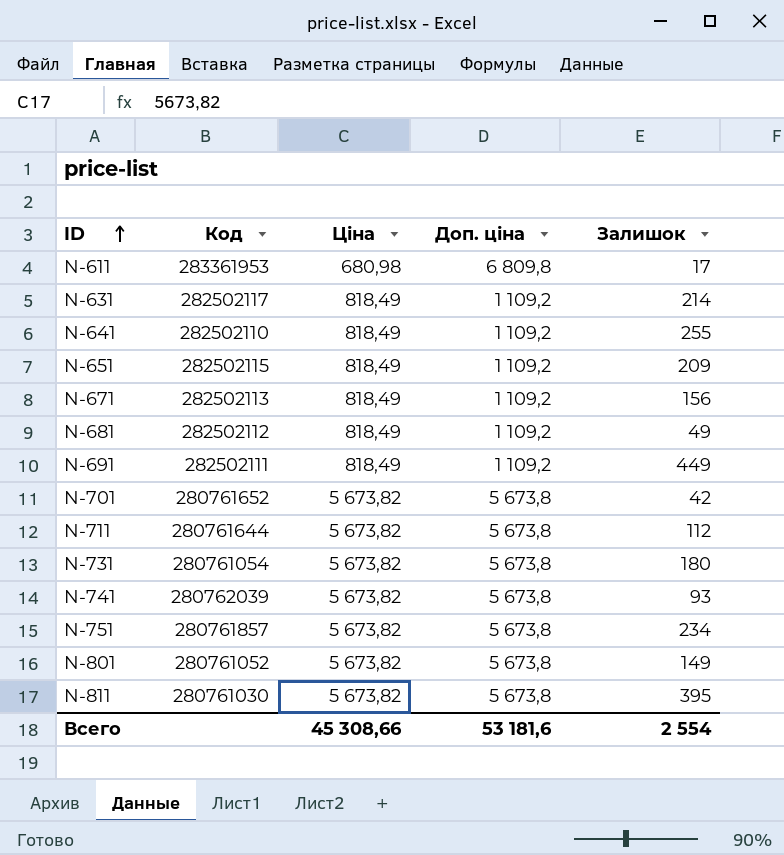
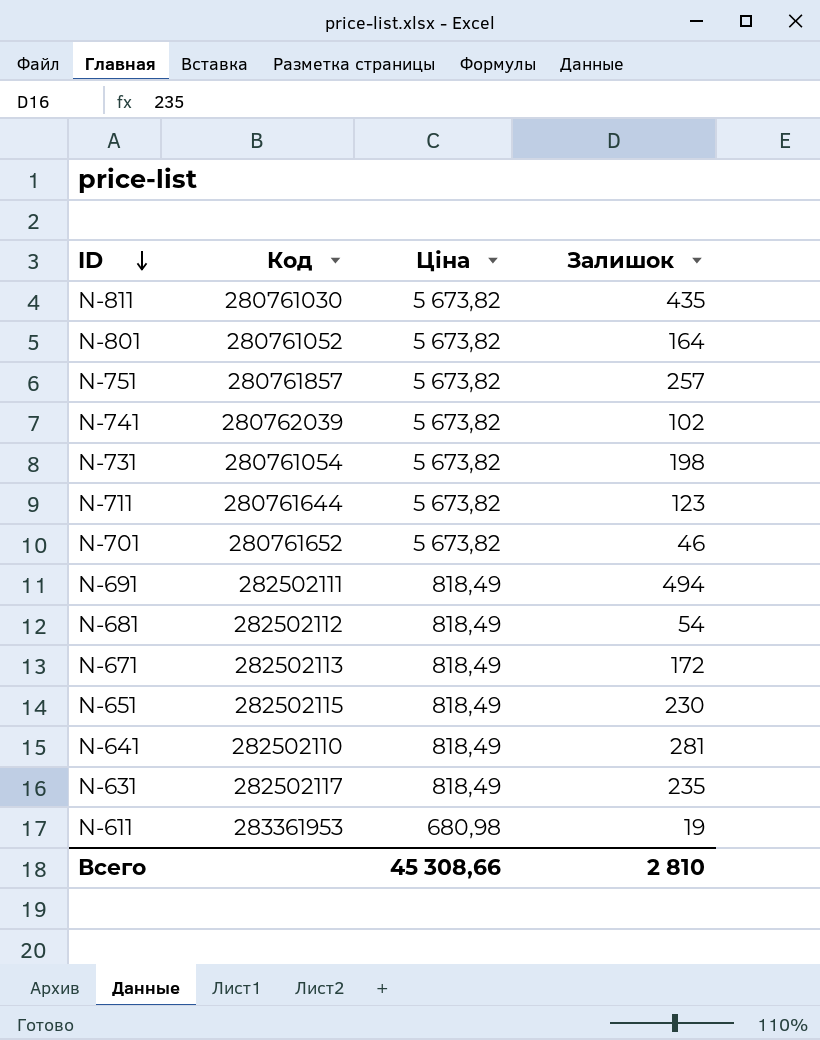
row order: ID ascending -> ID descending
column Доп. ціна | position: 4 -> none
N-811 | Залишок: 395 -> 435
N-801 | Залишок: 149 -> 164
N-751 | Залишок: 234 -> 257
N-741 | Залишок: 93 -> 102
N-731 | Залишок: 180 -> 198
N-711 | Залишок: 112 -> 123
N-701 | Залишок: 42 -> 46
N-691 | Залишок: 449 -> 494
N-681 | Залишок: 49 -> 54
N-671 | Залишок: 156 -> 172
N-651 | Залишок: 209 -> 230
N-641 | Залишок: 255 -> 281
N-631 | Залишок: 214 -> 235
N-611 | Залишок: 17 -> 19
Всего | Залишок: 2 554 -> 2 810

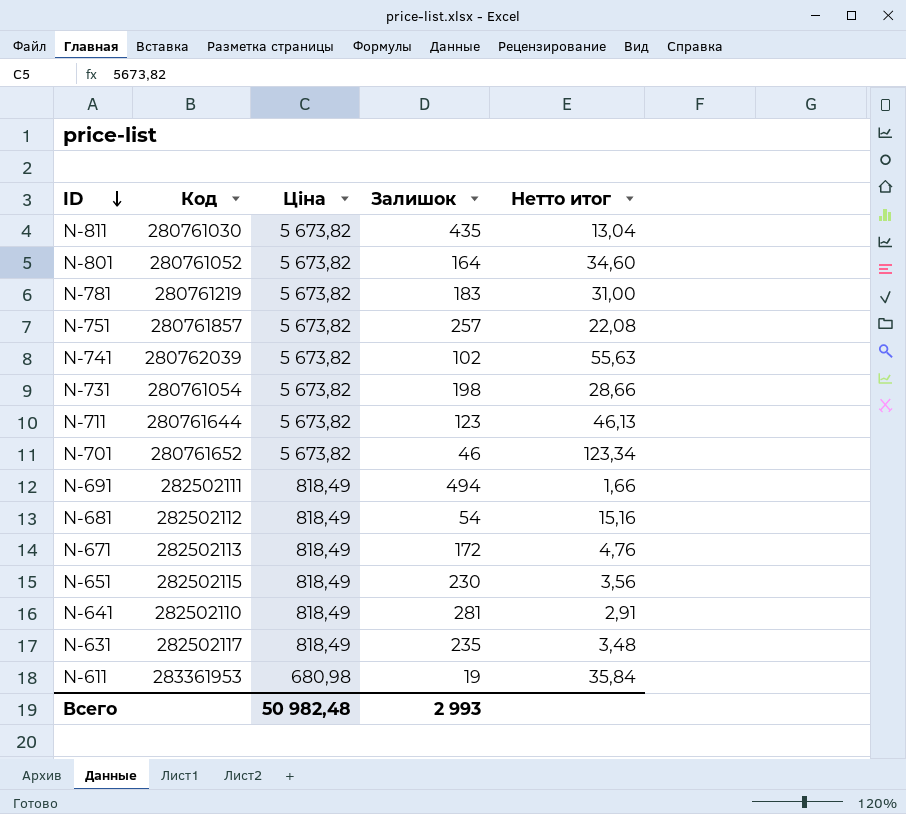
column Нетто итог | formula: none -> [Ціна] / [Залишок]
row N-781: none -> 280761219 | 5 673,82 | 183 | 31,00
Всего | Ціна: 45 308,66 -> 50 982,48
Всего | Залишок: 2 810 -> 2 993

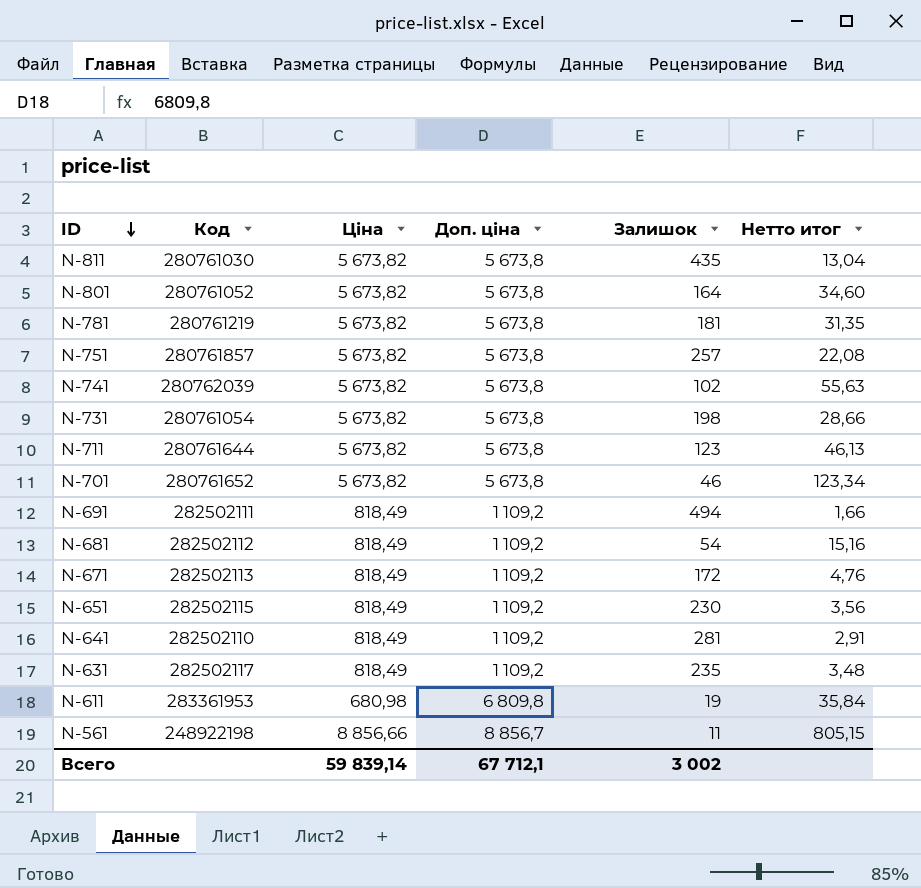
column Доп. ціна | position: none -> 4
N-781 | Залишок: 183 -> 181
N-781 | Нетто итог: 31,00 -> 31,35
row N-561: none -> 248922198 | 8 856,66 | 8 856,7 | 11 | 805,15
Всего | Ціна: 50 982,48 -> 59 839,14
Всего | Залишок: 2 993 -> 3 002

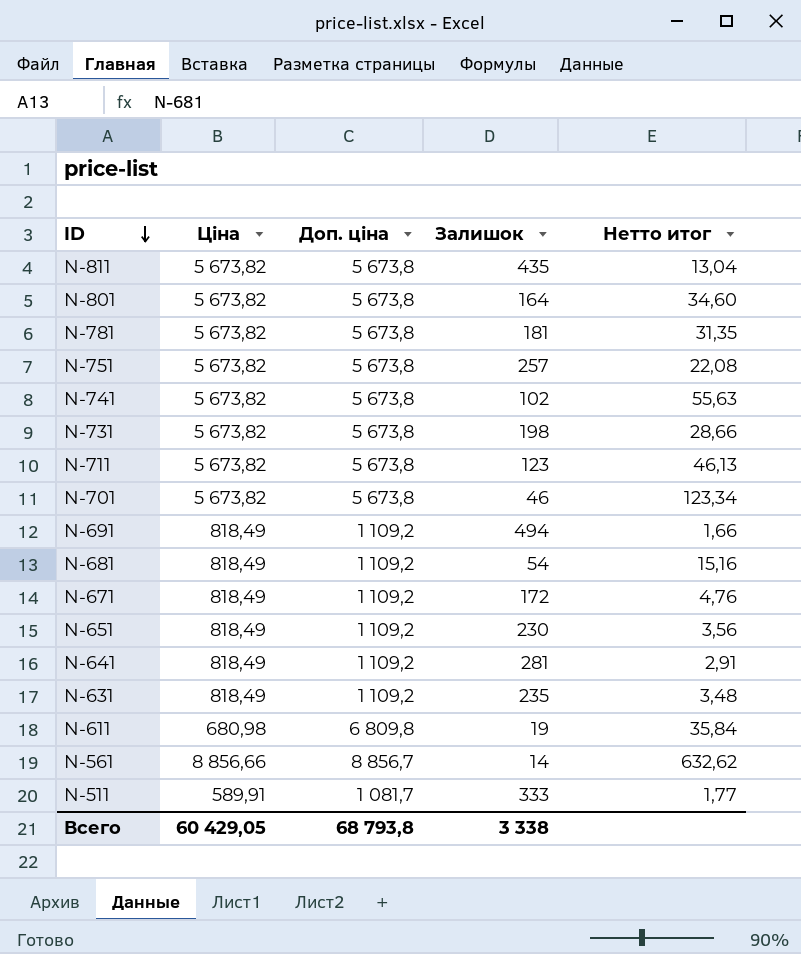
column Код | position: 2 -> none
N-561 | Залишок: 11 -> 14
N-561 | Нетто итог: 805,15 -> 632,62
row N-511: none -> 589,91 | 1 081,7 | 333 | 1,77
Всего | Ціна: 59 839,14 -> 60 429,05
Всего | Доп. ціна: 67 712,1 -> 68 793,8
Всего | Залишок: 3 002 -> 3 338

